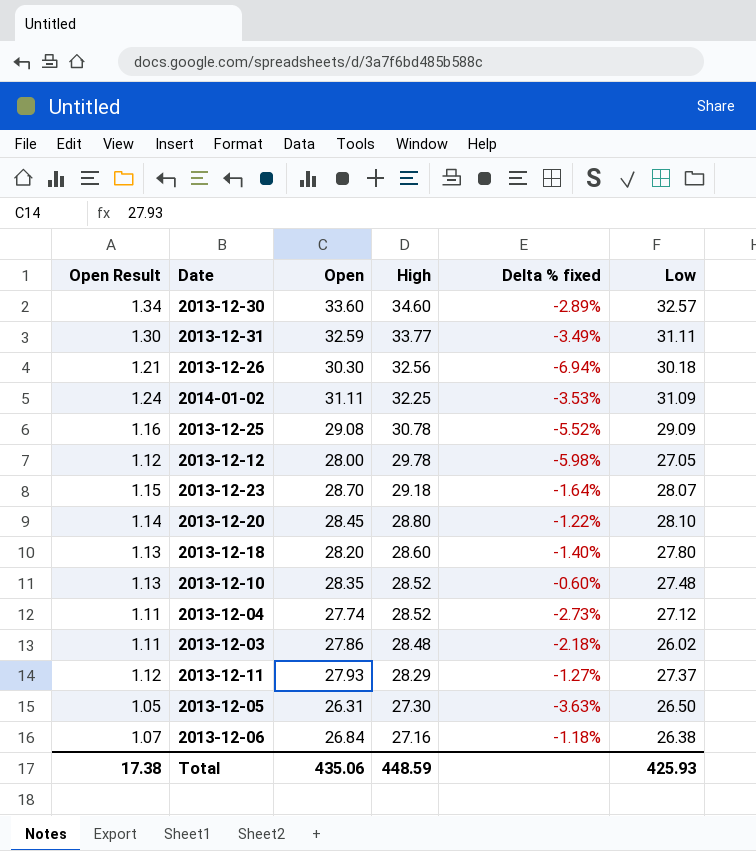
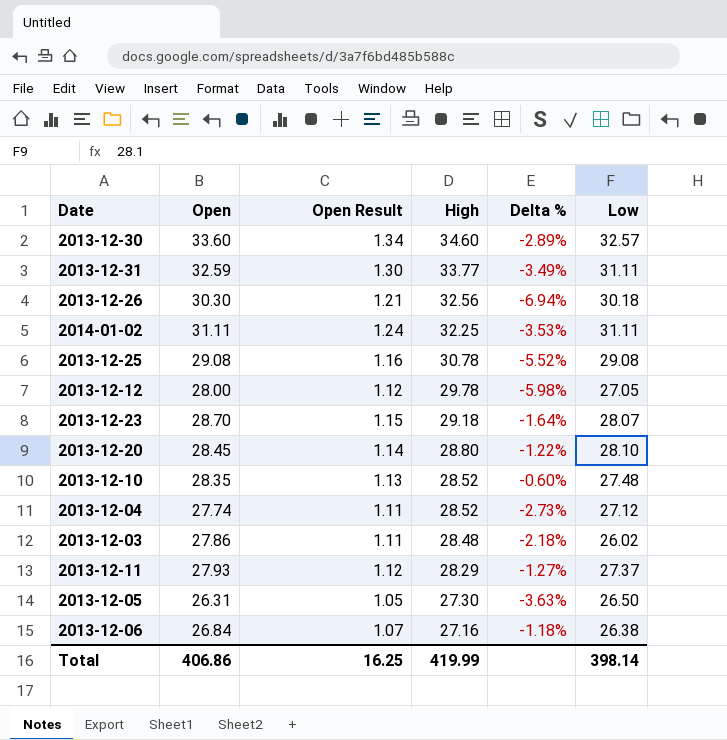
column Open Result | position: 1 -> 3
column name: Delta % fixed -> Delta %
row 2013-12-18: 1.13 | 28.20 | 28.60 | -1.40% | 27.80 -> none
2014-01-02 | Low: 31.09 -> 31.11
2013-12-25 | Low: 29.09 -> 29.08
Total | Open: 435.06 -> 406.86
Total | Open Result: 17.38 -> 16.25
Total | High: 448.59 -> 419.99
Total | Low: 425.93 -> 398.14

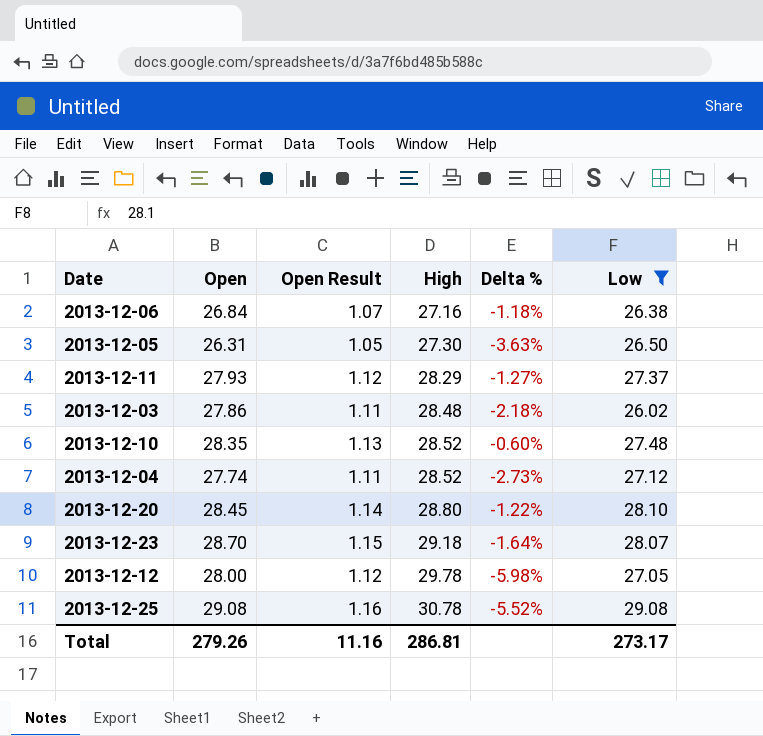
filter: none -> Low <= 29.08
row order: High descending -> High ascending
Total | Open: 406.86 -> 279.26
Total | Open Result: 16.25 -> 11.16
Total | High: 419.99 -> 286.81
Total | Low: 398.14 -> 273.17

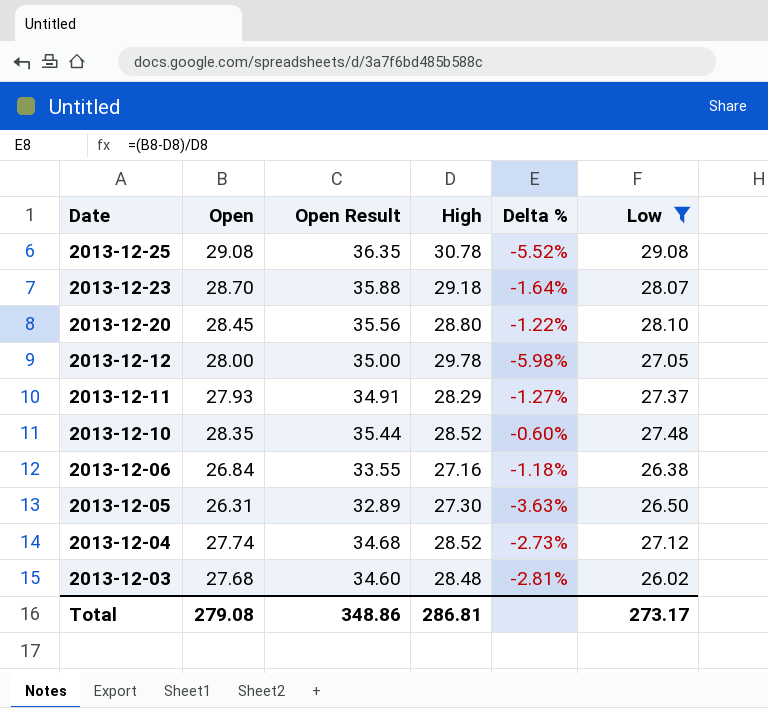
row order: High ascending -> Date descending
column Open Result | formula: [Open] * 0.04 -> [Open] * 1.25
2013-12-03 | Open: 27.86 -> 27.68
2013-12-03 | Delta %: -2.18% -> -2.81%
Total | Open: 279.26 -> 279.08
Total | Open Result: 11.16 -> 348.86

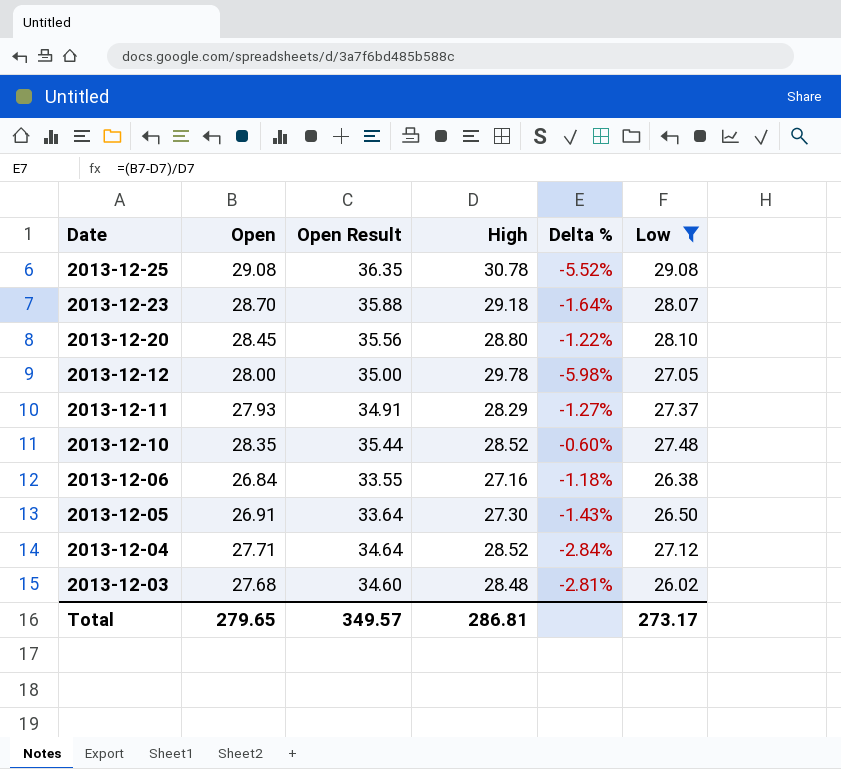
2013-12-05 | Open: 26.31 -> 26.91
2013-12-05 | Open Result: 32.89 -> 33.64
2013-12-05 | Delta %: -3.63% -> -1.43%
2013-12-04 | Open: 27.74 -> 27.71
2013-12-04 | Open Result: 34.68 -> 34.64
2013-12-04 | Delta %: -2.73% -> -2.84%
Total | Open: 279.08 -> 279.65
Total | Open Result: 348.86 -> 349.57

